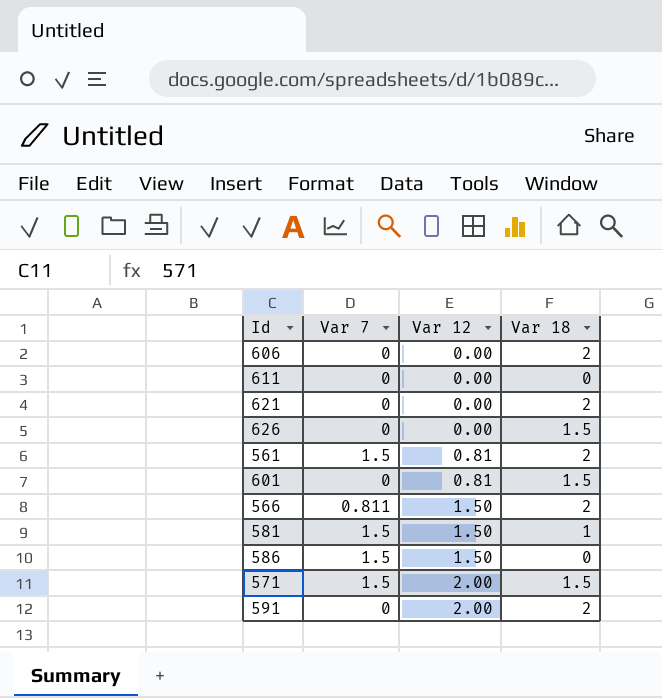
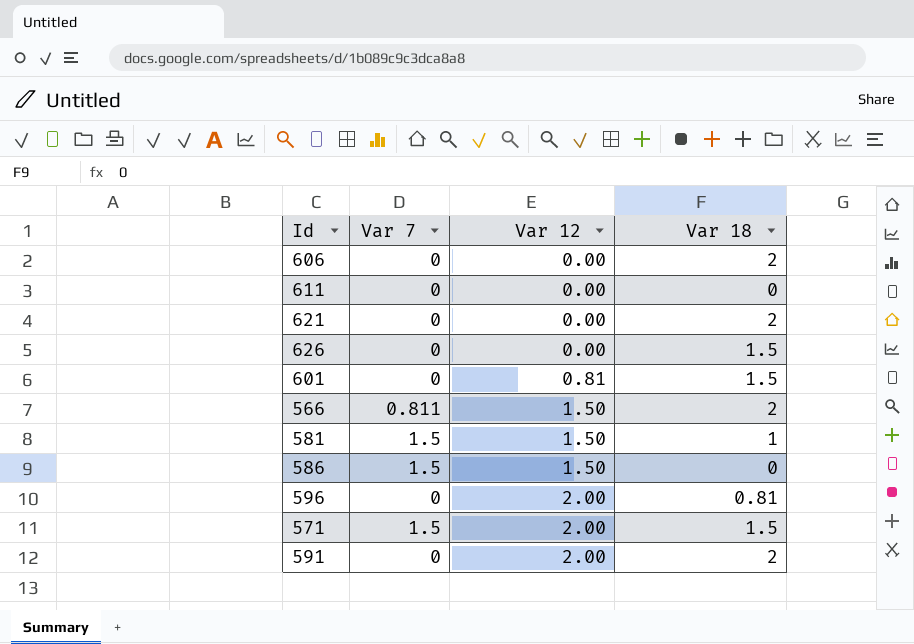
row 561: 1.5 | 0.81 | 2 -> none
row 596: none -> 0 | 2.00 | 0.81

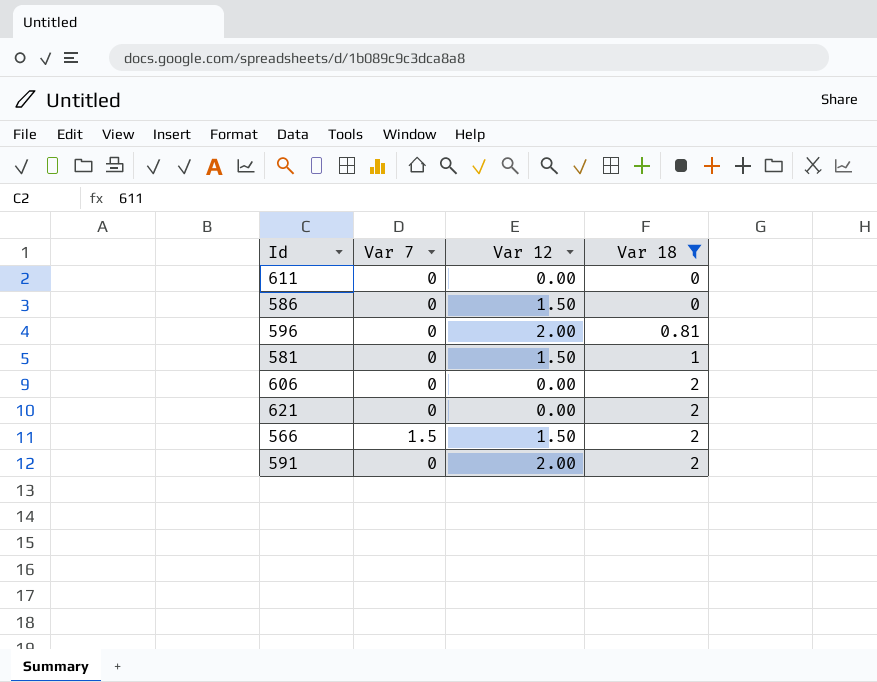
filter: none -> Var 18 != 1.5
row order: Var 12 ascending -> Var 18 ascending
586 | Var 7: 1.5 -> 0
581 | Var 7: 1.5 -> 0
566 | Var 7: 0.811 -> 1.5

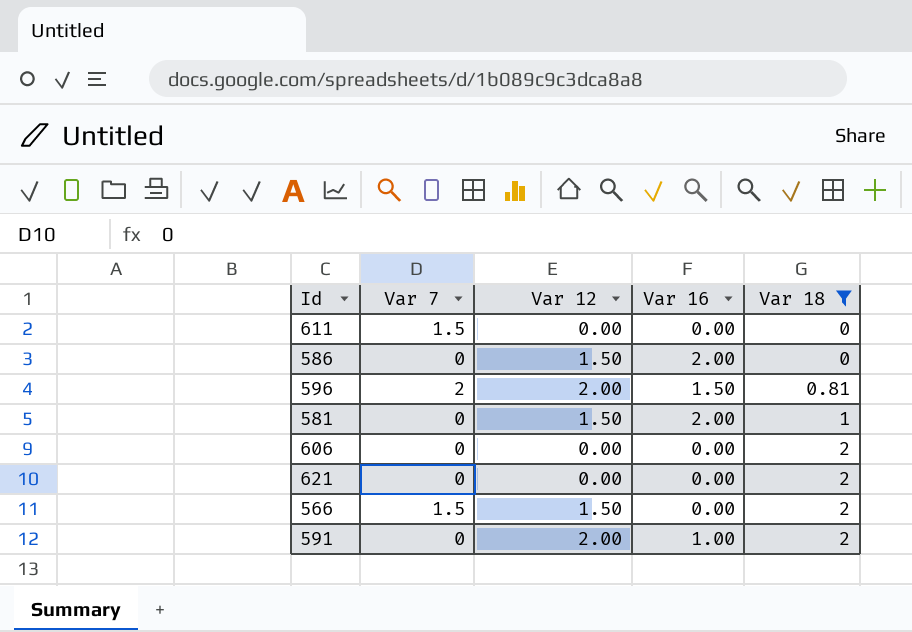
column Var 16 | position: none -> 4
611 | Var 7: 0 -> 1.5
596 | Var 7: 0 -> 2

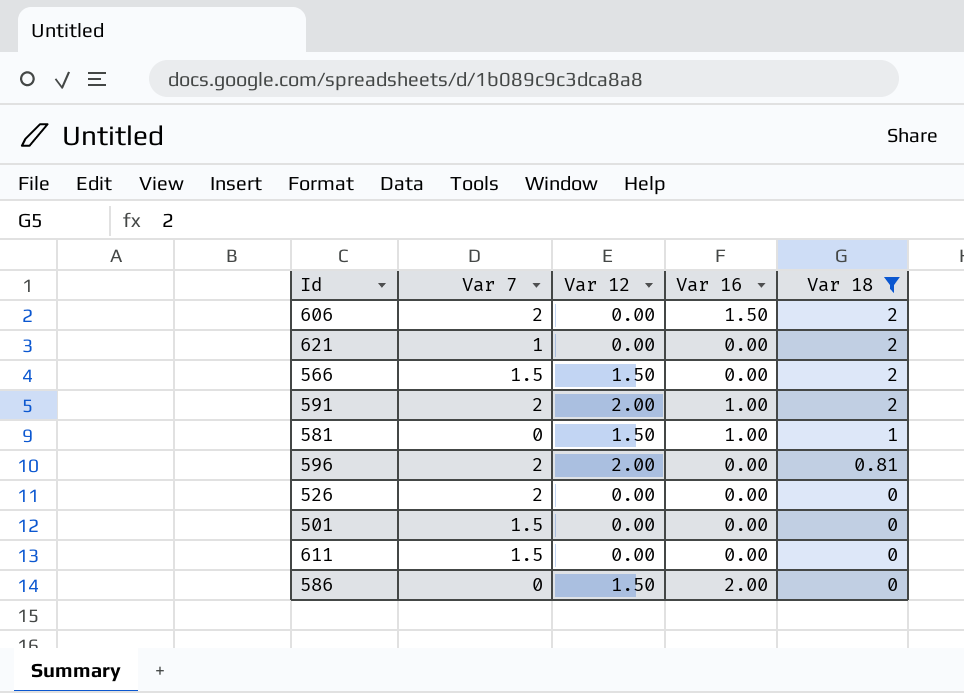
row order: Var 18 ascending -> Var 18 descending
606 | Var 7: 0 -> 2
606 | Var 16: 0.00 -> 1.50
621 | Var 7: 0 -> 1
591 | Var 7: 0 -> 2
581 | Var 16: 2.00 -> 1.00
596 | Var 16: 1.50 -> 0.00
row 526: none -> 2 | 0.00 | 0.00 | 0
row 501: none -> 1.5 | 0.00 | 0.00 | 0

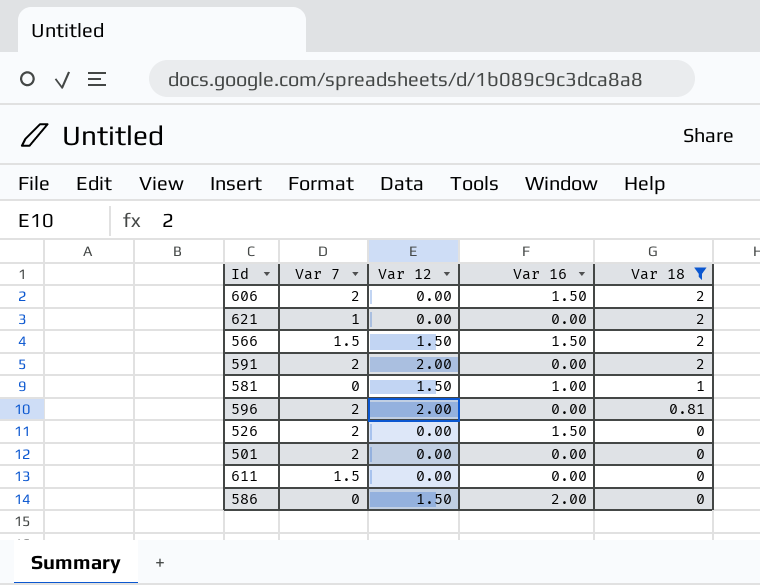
566 | Var 16: 0.00 -> 1.50
591 | Var 16: 1.00 -> 0.00
526 | Var 16: 0.00 -> 1.50
501 | Var 7: 1.5 -> 2

